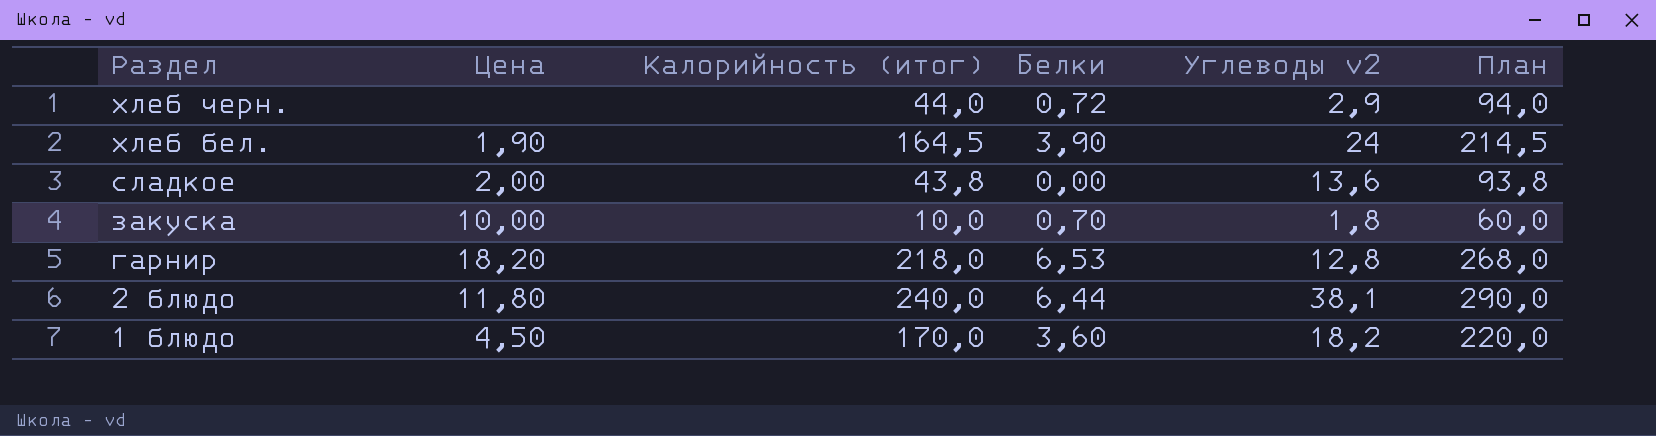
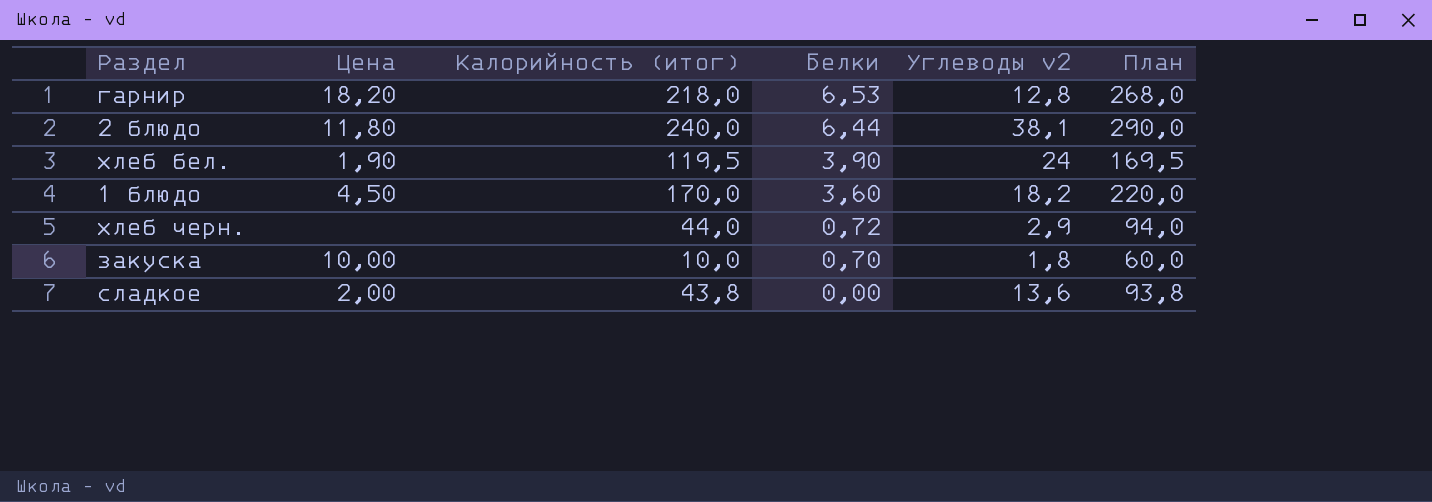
row order: Раздел descending -> Белки descending
хлеб бел. | Калорийность (итог): 164,5 -> 119,5
хлеб бел. | План: 214,5 -> 169,5

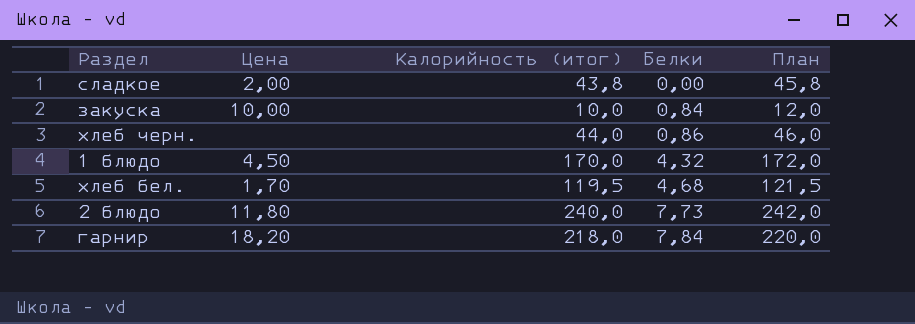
row order: Белки descending -> Белки ascending
column Углеводы v2 | position: 5 -> none
column План | formula: [Калорийность (итог)] + 50 -> [Калорийность (итог)] + 2
закуска | Белки: 0,70 -> 0,84
хлеб черн. | Белки: 0,72 -> 0,86
1 блюдо | Белки: 3,60 -> 4,32
хлеб бел. | Цена: 1,90 -> 1,70
хлеб бел. | Белки: 3,90 -> 4,68
2 блюдо | Белки: 6,44 -> 7,73
гарнир | Белки: 6,53 -> 7,84

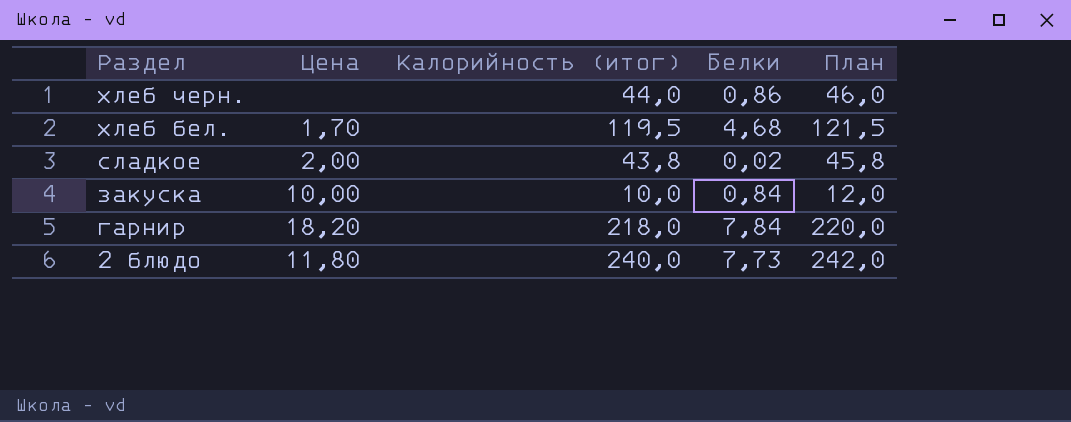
row order: Белки ascending -> Раздел descending
row 1 блюдо: 4,50 | 170,0 | 4,32 | 172,0 -> none
сладкое | Белки: 0,00 -> 0,02

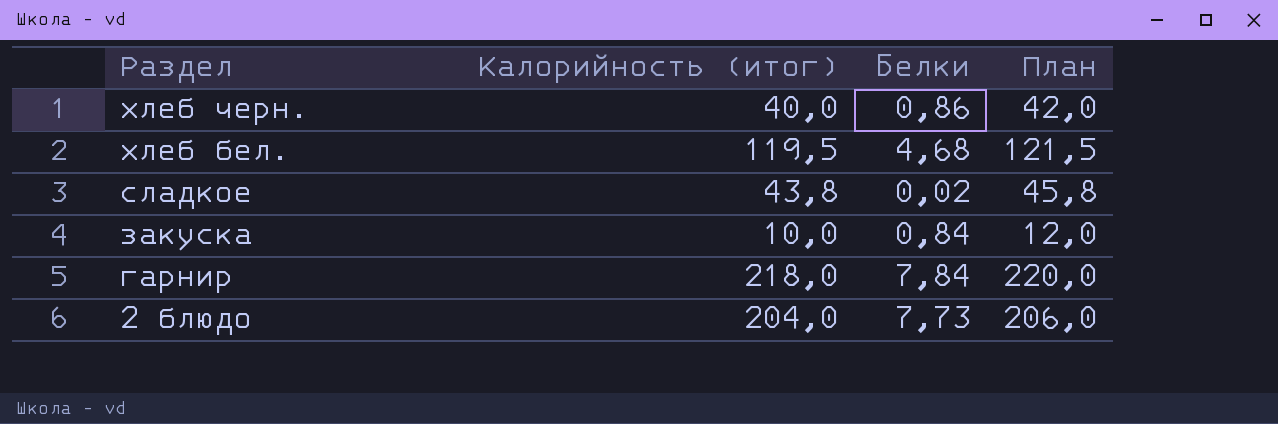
column Цена | position: 2 -> none
хлеб черн. | Калорийность (итог): 44,0 -> 40,0
хлеб черн. | План: 46,0 -> 42,0
2 блюдо | Калорийность (итог): 240,0 -> 204,0
2 блюдо | План: 242,0 -> 206,0

